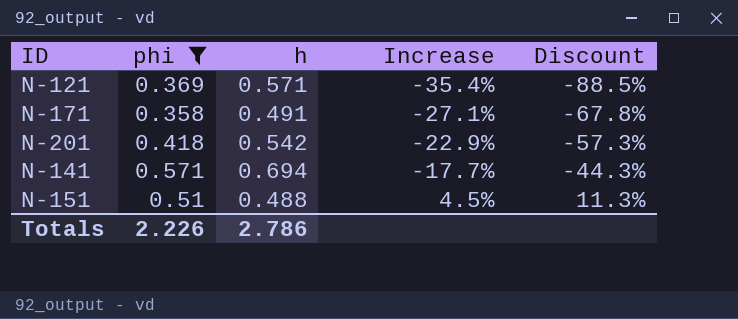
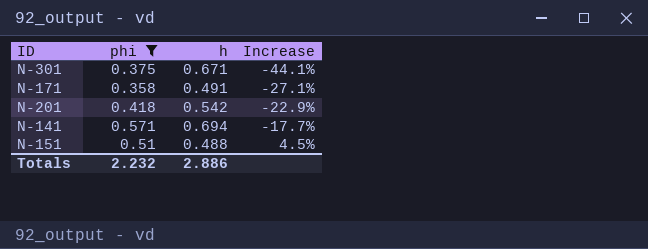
column Discount | formula: [Increase] * 2.5 -> none
row N-121: 0.369 | 0.571 | -35.4% | -88.5% -> none
row N-301: none -> 0.375 | 0.671 | -44.1%
Totals | phi: 2.226 -> 2.232
Totals | h: 2.786 -> 2.886

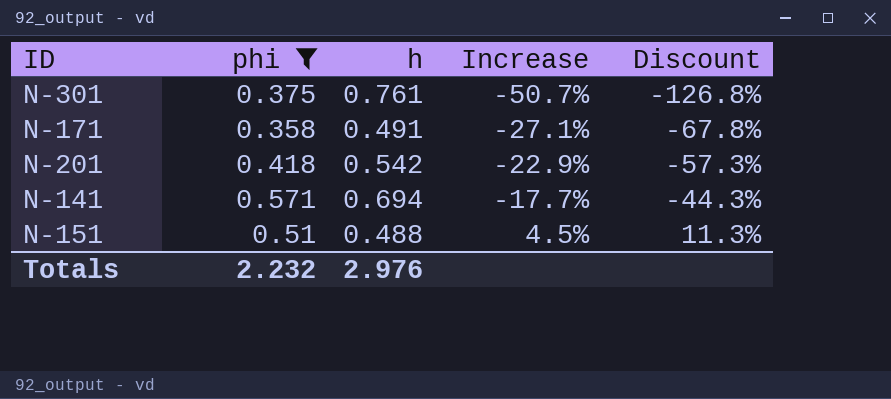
column Discount | formula: none -> [Increase] * 2.5
N-301 | h: 0.671 -> 0.761
N-301 | Increase: -44.1% -> -50.7%
Totals | h: 2.886 -> 2.976

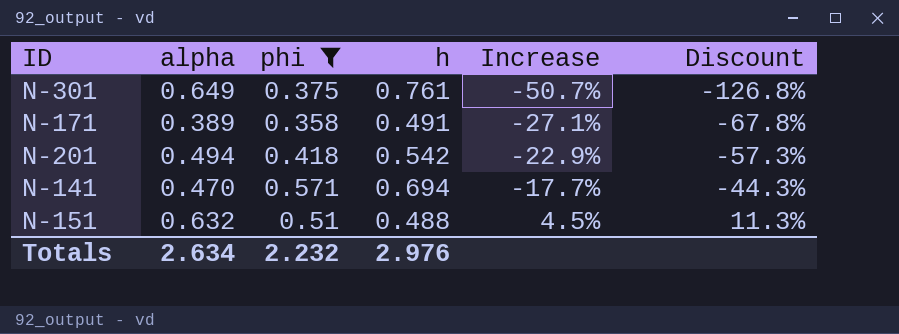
column alpha | position: none -> 2

